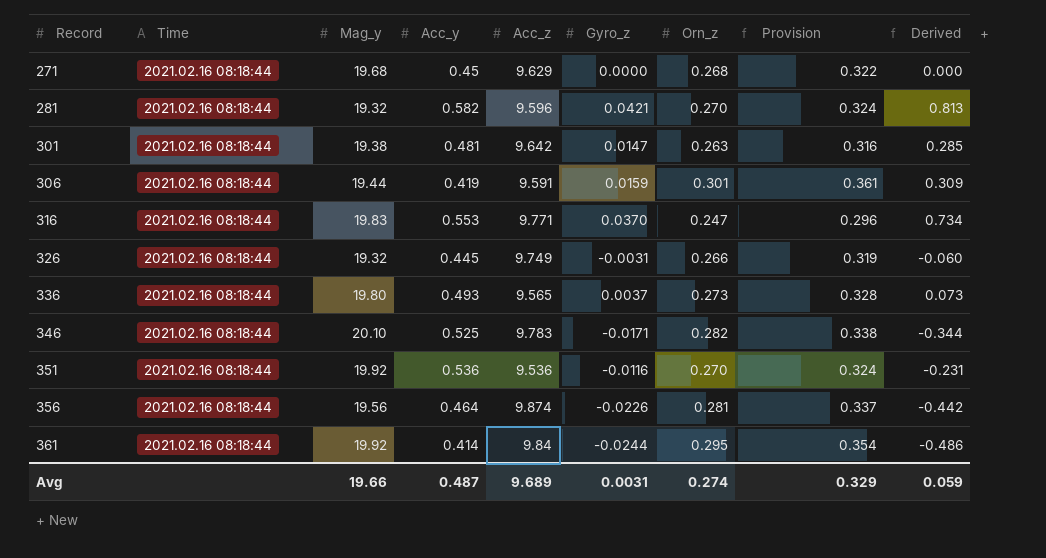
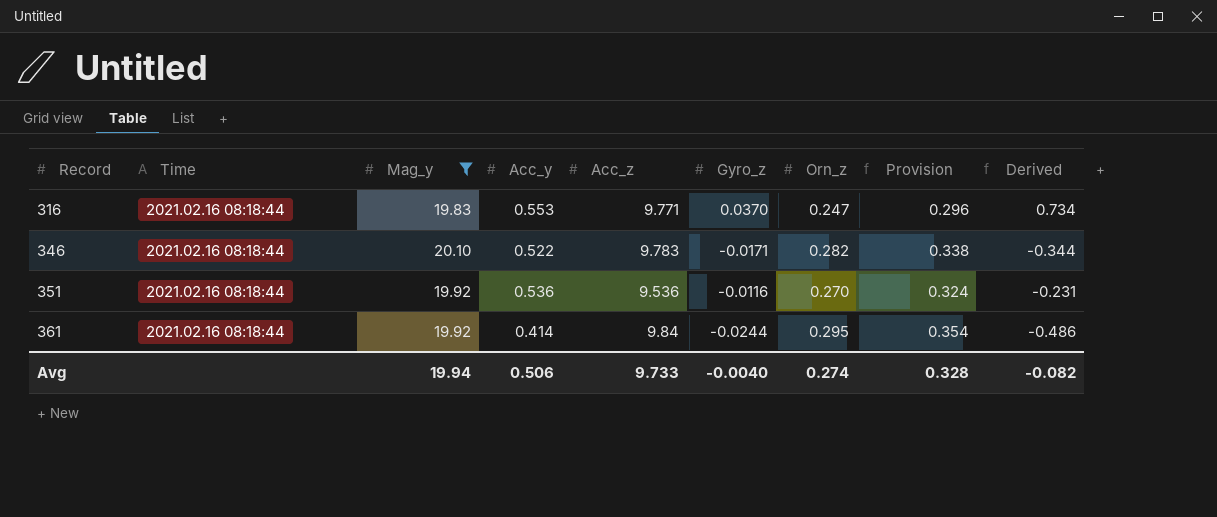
filter: none -> Mag_y >= 19.83
346 | Acc_y: 0.525 -> 0.522
Avg | Mag_y: 19.66 -> 19.94
Avg | Acc_y: 0.487 -> 0.506
Avg | Acc_z: 9.689 -> 9.733
Avg | Gyro_z: 0.0031 -> -0.0040
Avg | Provision: 0.329 -> 0.328
Avg | Derived: 0.059 -> -0.082

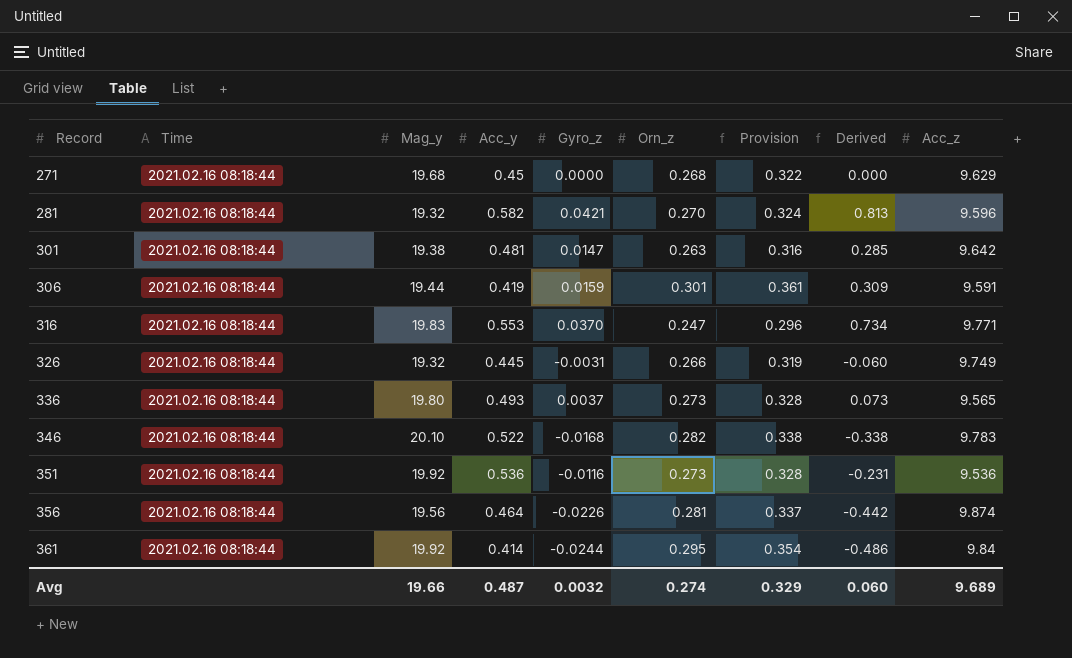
filter: Mag_y >= 19.83 -> none
column Acc_z | position: 5 -> 9
346 | Gyro_z: -0.0171 -> -0.0168
346 | Derived: -0.344 -> -0.338
351 | Orn_z: 0.270 -> 0.273
351 | Provision: 0.324 -> 0.328
Avg | Mag_y: 19.94 -> 19.66
Avg | Acc_y: 0.506 -> 0.487
Avg | Gyro_z: -0.0040 -> 0.0032
Avg | Provision: 0.328 -> 0.329
Avg | Derived: -0.082 -> 0.060
Avg | Acc_z: 9.733 -> 9.689

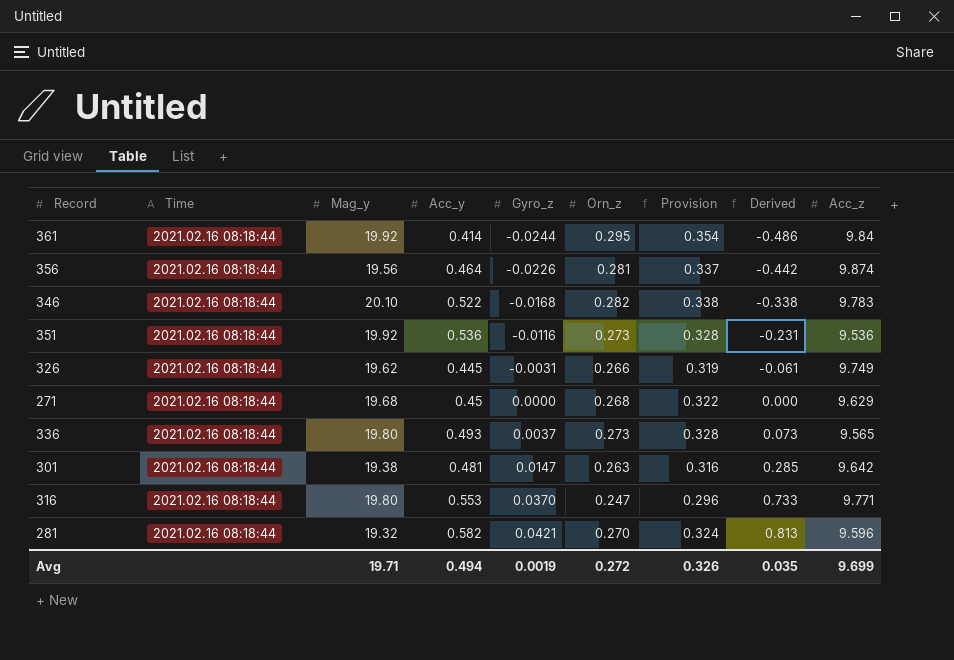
row order: Record ascending -> Gyro_z ascending
row 306: 2021.02.16 08:18:44 | 19.44 | 0.419 | 0.0159 | 0.301 | 0.361 | 0.309 | 9.591 -> none
326 | Mag_y: 19.32 -> 19.62
326 | Derived: -0.060 -> -0.061
316 | Mag_y: 19.83 -> 19.80
316 | Derived: 0.734 -> 0.733
Avg | Mag_y: 19.66 -> 19.71
Avg | Acc_y: 0.487 -> 0.494
Avg | Gyro_z: 0.0032 -> 0.0019
Avg | Orn_z: 0.274 -> 0.272
Avg | Provision: 0.329 -> 0.326
Avg | Derived: 0.060 -> 0.035
Avg | Acc_z: 9.689 -> 9.699

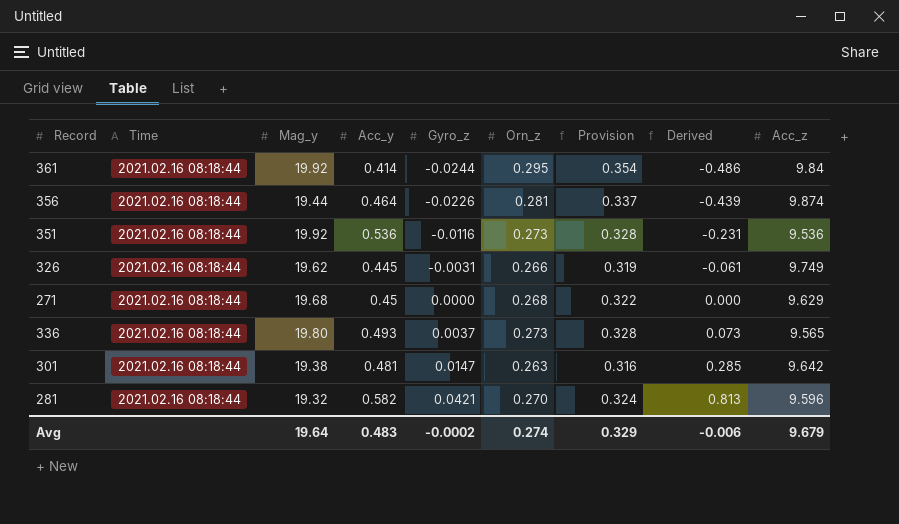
row 346: 2021.02.16 08:18:44 | 20.10 | 0.522 | -0.0168 | 0.282 | 0.338 | -0.338 | 9.783 -> none
row 316: 2021.02.16 08:18:44 | 19.80 | 0.553 | 0.0370 | 0.247 | 0.296 | 0.733 | 9.771 -> none
356 | Mag_y: 19.56 -> 19.44
356 | Derived: -0.442 -> -0.439
Avg | Mag_y: 19.71 -> 19.64
Avg | Acc_y: 0.494 -> 0.483
Avg | Gyro_z: 0.0019 -> -0.0002
Avg | Orn_z: 0.272 -> 0.274
Avg | Provision: 0.326 -> 0.329
Avg | Derived: 0.035 -> -0.006
Avg | Acc_z: 9.699 -> 9.679

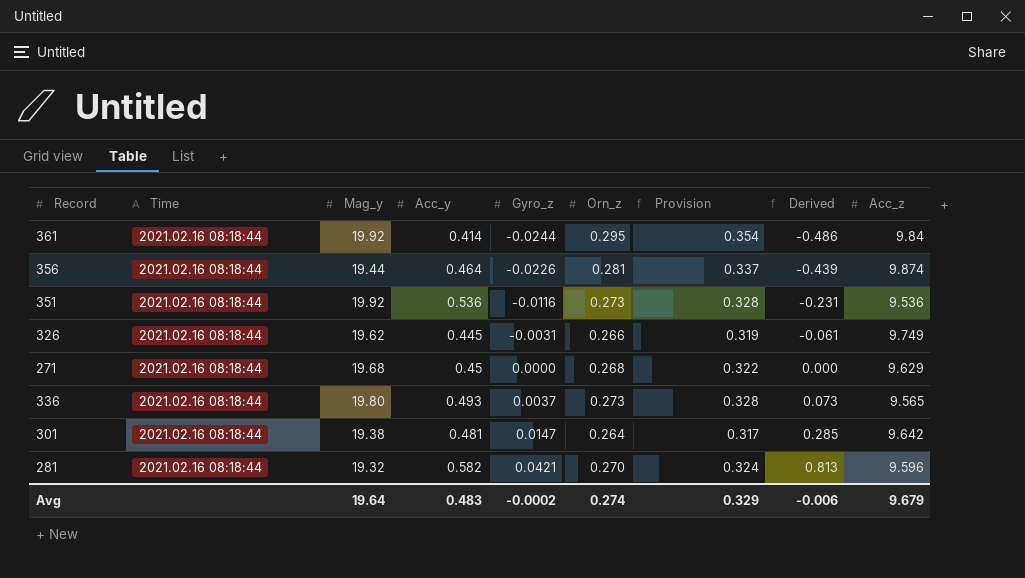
301 | Orn_z: 0.263 -> 0.264
301 | Provision: 0.316 -> 0.317

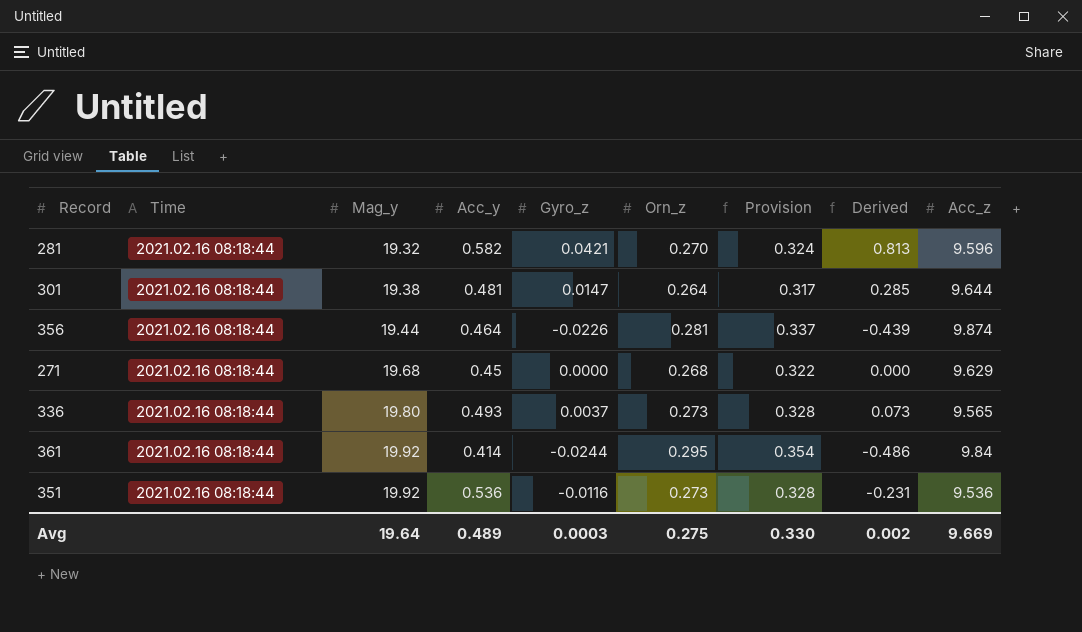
row order: Gyro_z ascending -> Mag_y ascending
row 326: 2021.02.16 08:18:44 | 19.62 | 0.445 | -0.0031 | 0.266 | 0.319 | -0.061 | 9.749 -> none
301 | Acc_z: 9.642 -> 9.644
Avg | Acc_y: 0.483 -> 0.489
Avg | Gyro_z: -0.0002 -> 0.0003
Avg | Orn_z: 0.274 -> 0.275
Avg | Provision: 0.329 -> 0.330
Avg | Derived: -0.006 -> 0.002
Avg | Acc_z: 9.679 -> 9.669

